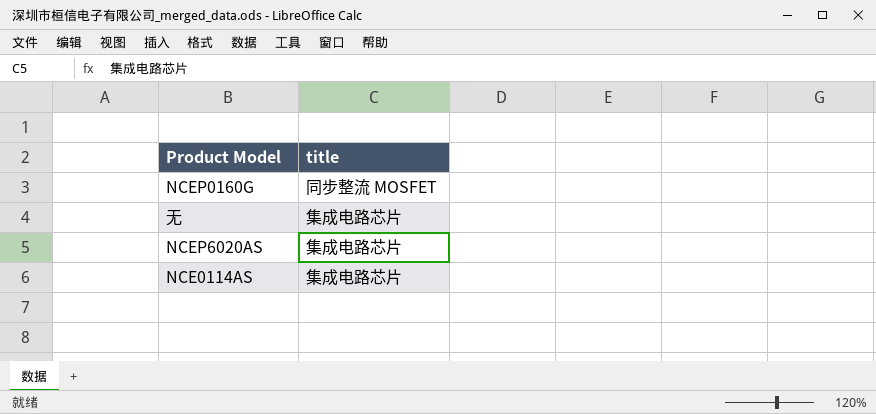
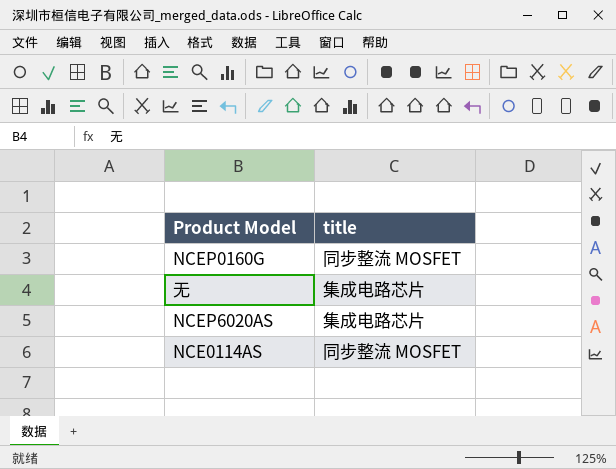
NCE0114AS | title: 集成电路芯片 -> 同步整流 MOSFET

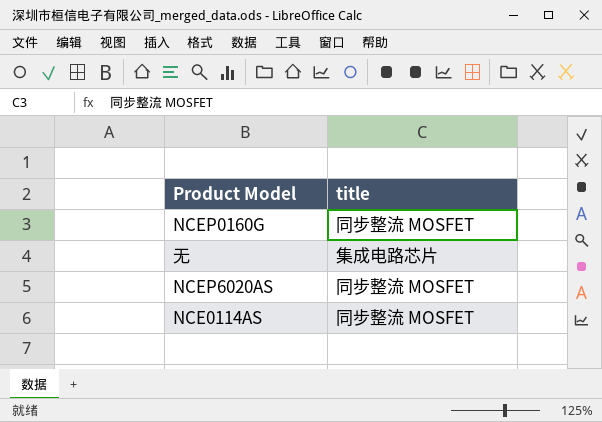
NCEP6020AS | title: 集成电路芯片 -> 同步整流 MOSFET

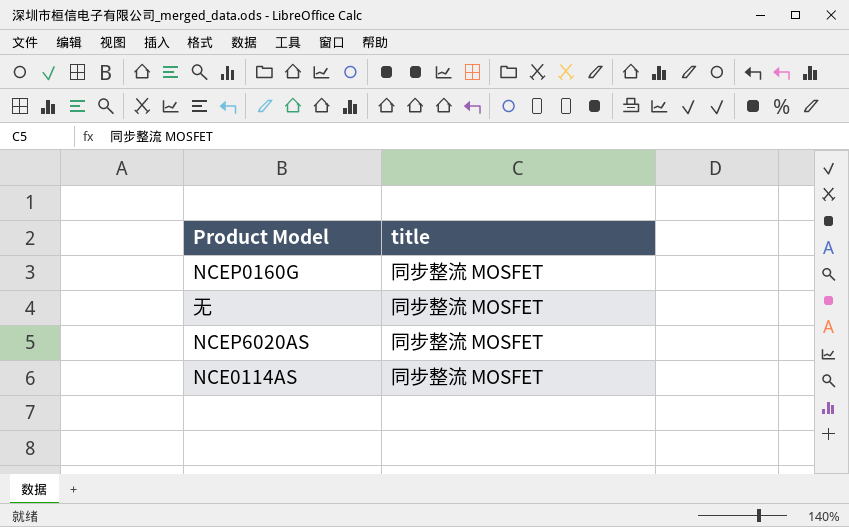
无 | title: 集成电路芯片 -> 同步整流 MOSFET

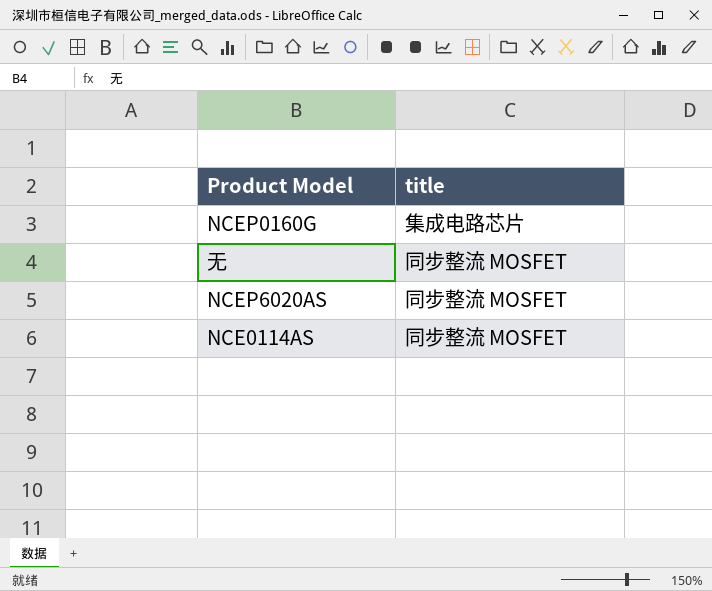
NCEP0160G | title: 同步整流 MOSFET -> 集成电路芯片

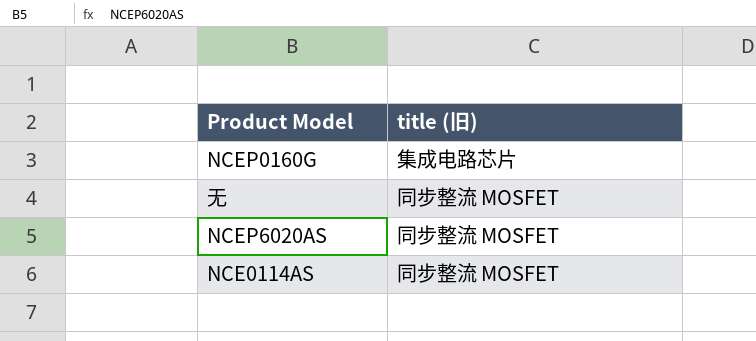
column name: title -> title (旧)

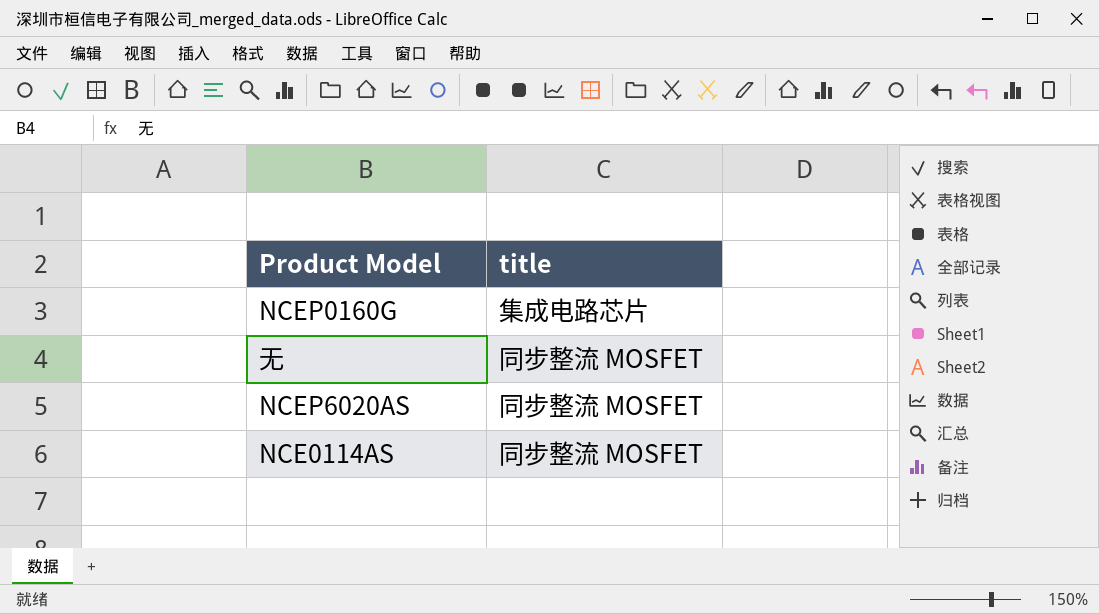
column name: title (旧) -> title

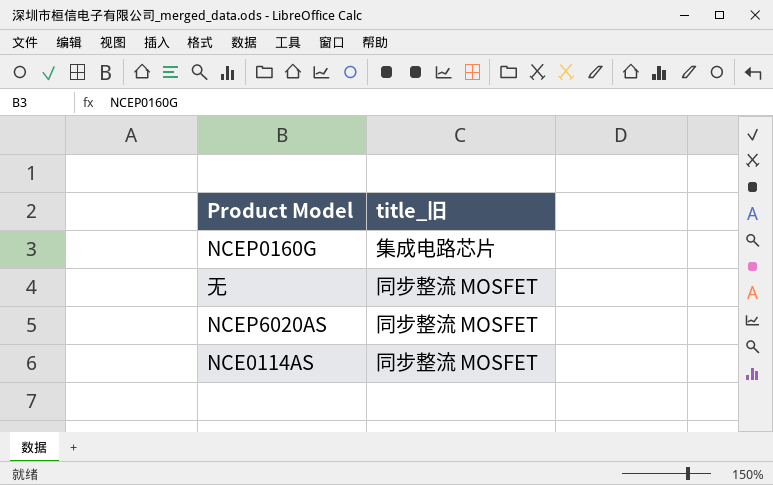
column name: title -> title_旧

